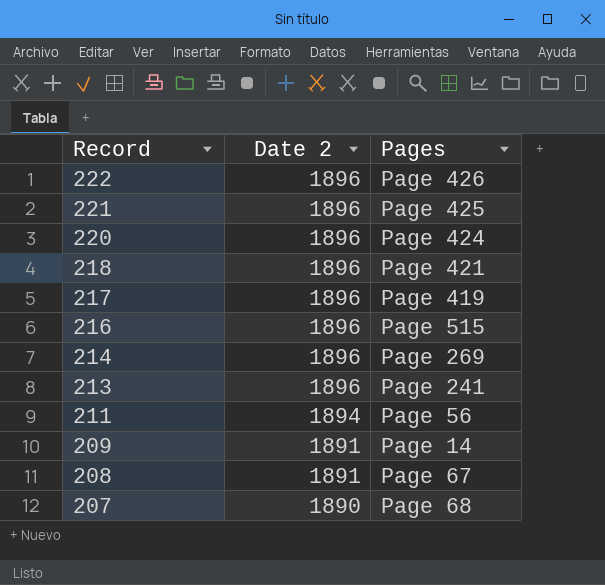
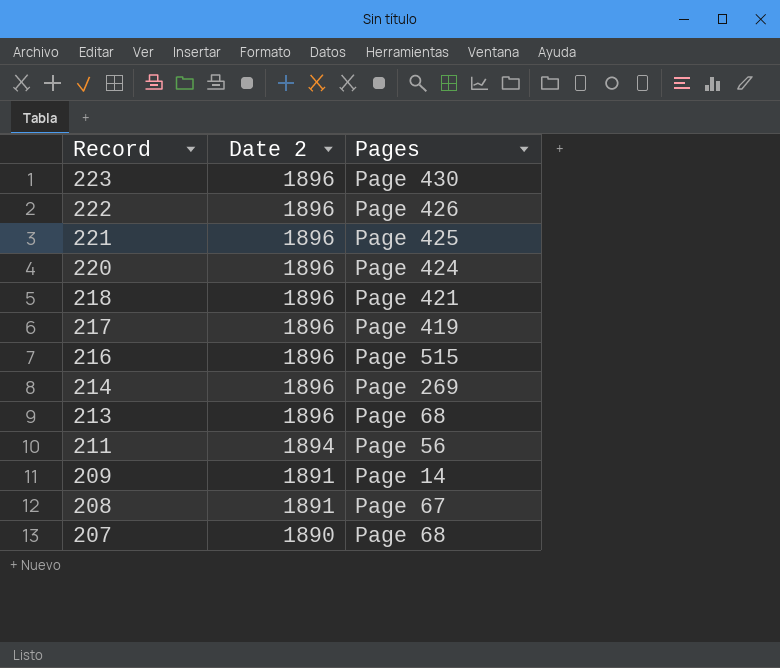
row 223: none -> 1896 | Page 430
213 | Pages: Page 241 -> Page 68

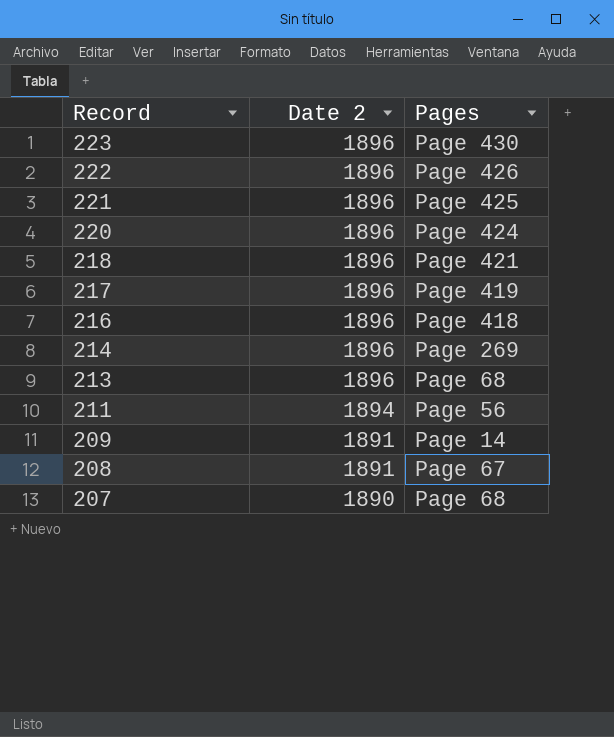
216 | Pages: Page 515 -> Page 418

